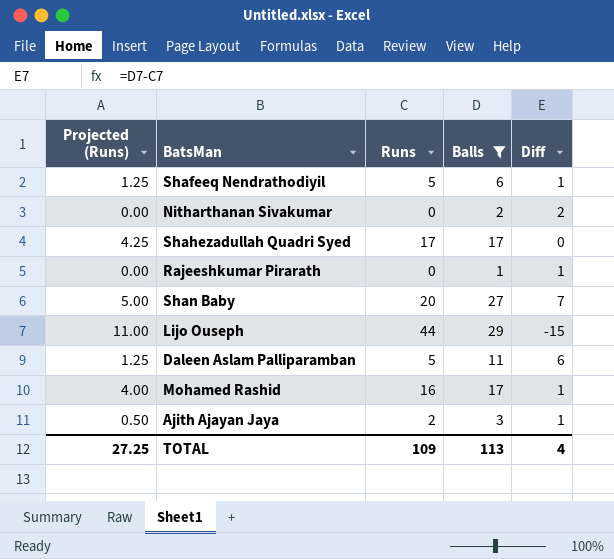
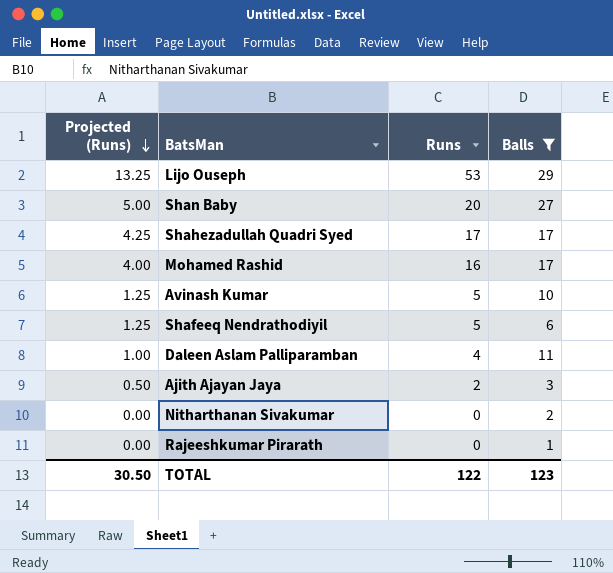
row order: none -> Projected (Runs) descending
column Diff | formula: [Balls] - [Runs] -> none
Lijo Ouseph | Projected (Runs): 11.00 -> 13.25
Lijo Ouseph | Runs: 44 -> 53
row Avinash Kumar: none -> 1.25 | 5 | 10
Daleen Aslam Palliparamban | Projected (Runs): 1.25 -> 1.00
Daleen Aslam Palliparamban | Runs: 5 -> 4
TOTAL | Projected (Runs): 27.25 -> 30.50
TOTAL | Runs: 109 -> 122
TOTAL | Balls: 113 -> 123

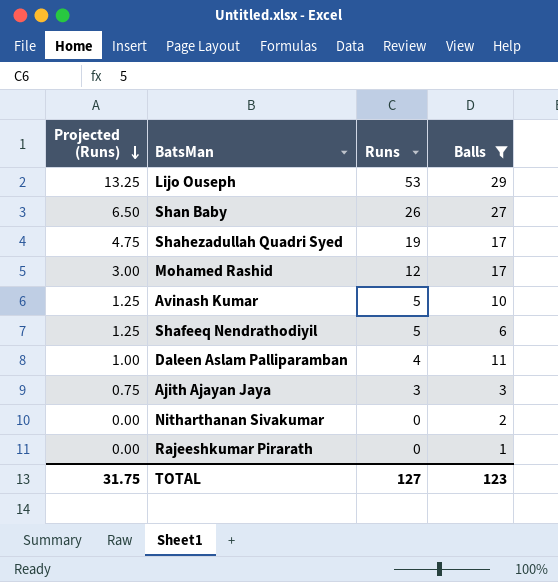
Shan Baby | Projected (Runs): 5.00 -> 6.50
Shan Baby | Runs: 20 -> 26
Shahezadullah Quadri Syed | Projected (Runs): 4.25 -> 4.75
Shahezadullah Quadri Syed | Runs: 17 -> 19
Mohamed Rashid | Projected (Runs): 4.00 -> 3.00
Mohamed Rashid | Runs: 16 -> 12
Ajith Ajayan Jaya | Projected (Runs): 0.50 -> 0.75
Ajith Ajayan Jaya | Runs: 2 -> 3
TOTAL | Projected (Runs): 30.50 -> 31.75
TOTAL | Runs: 122 -> 127

